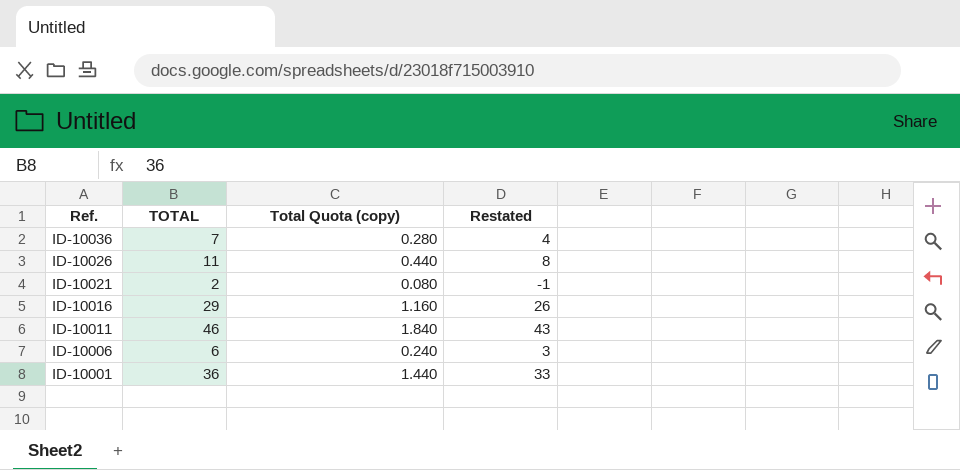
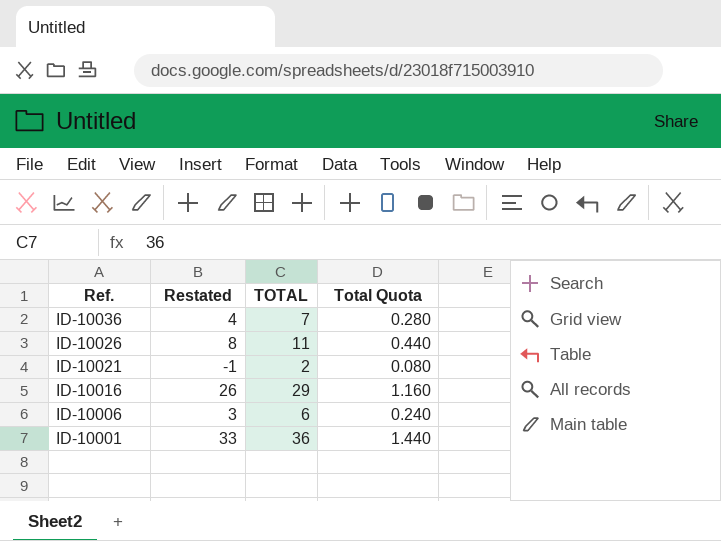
column Restated | position: 4 -> 2
column name: Total Quota (copy) -> Total Quota
row ID-10011: 46 | 1.840 | 43 -> none

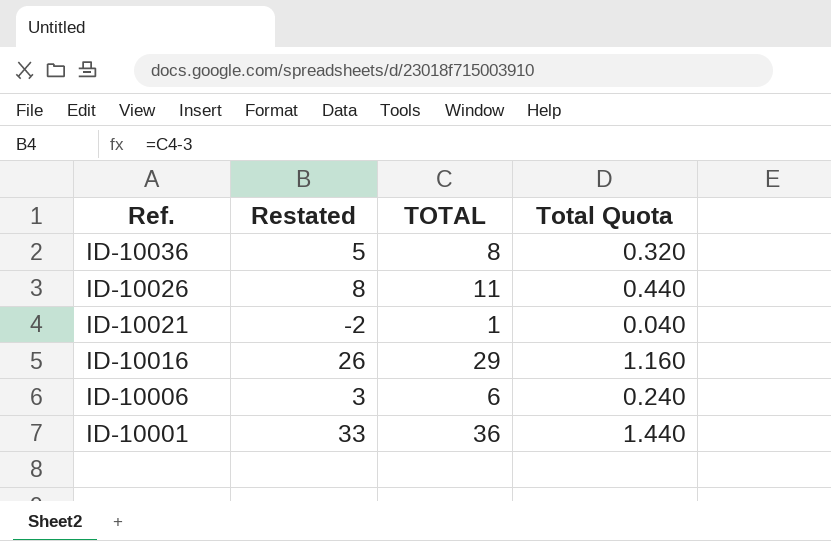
ID-10036 | Restated: 4 -> 5
ID-10036 | TOTAL: 7 -> 8
ID-10036 | Total Quota: 0.280 -> 0.320
ID-10021 | Restated: -1 -> -2
ID-10021 | TOTAL: 2 -> 1
ID-10021 | Total Quota: 0.080 -> 0.040

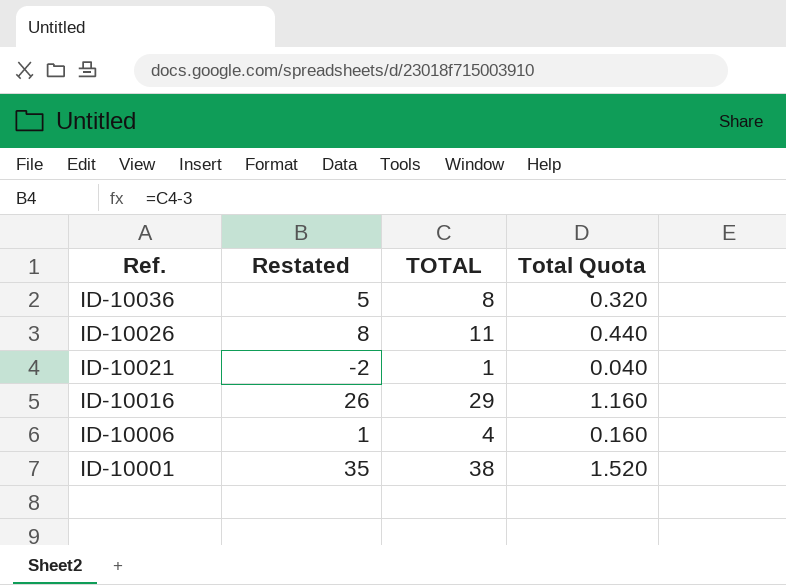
ID-10006 | Restated: 3 -> 1
ID-10006 | TOTAL: 6 -> 4
ID-10006 | Total Quota: 0.240 -> 0.160
ID-10001 | Restated: 33 -> 35
ID-10001 | TOTAL: 36 -> 38
ID-10001 | Total Quota: 1.440 -> 1.520

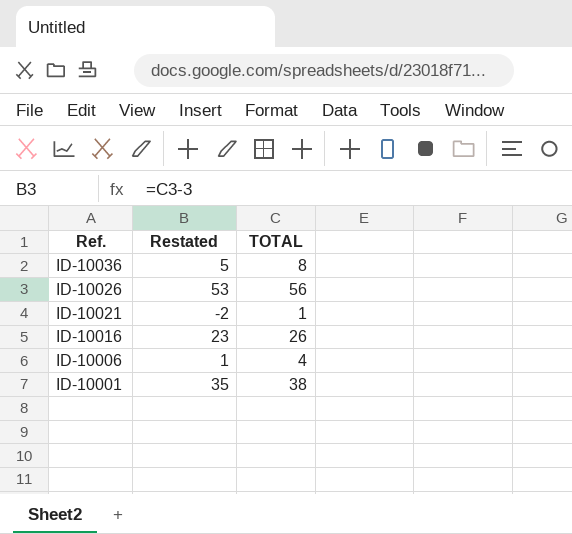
column Total Quota | formula: [TOTAL] * 0.04 -> none
ID-10026 | Restated: 8 -> 53
ID-10026 | TOTAL: 11 -> 56
ID-10016 | Restated: 26 -> 23
ID-10016 | TOTAL: 29 -> 26

